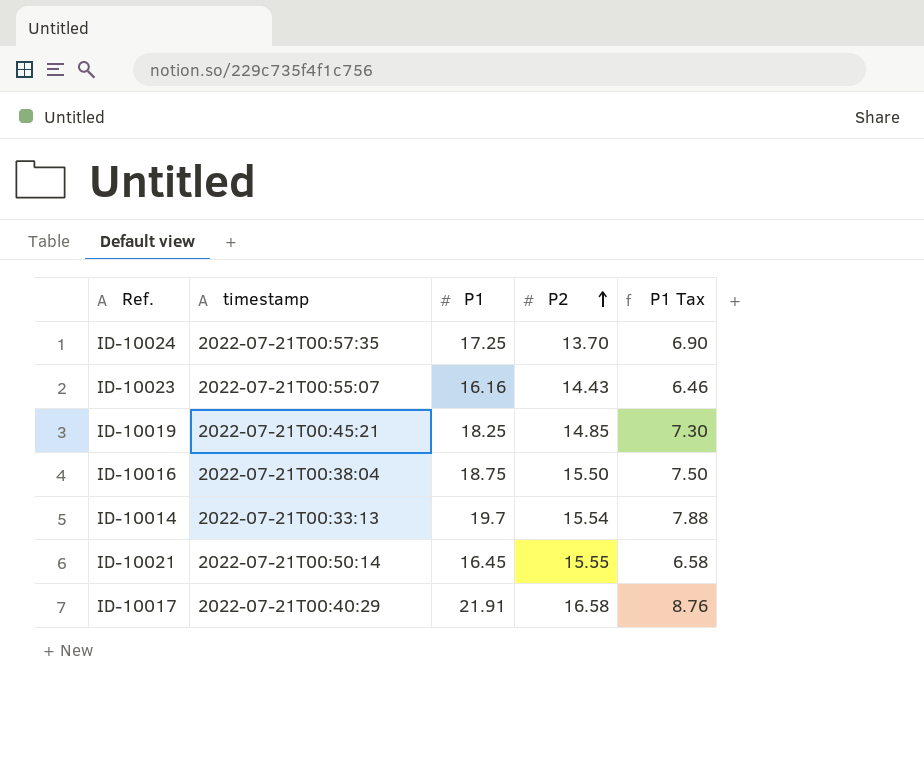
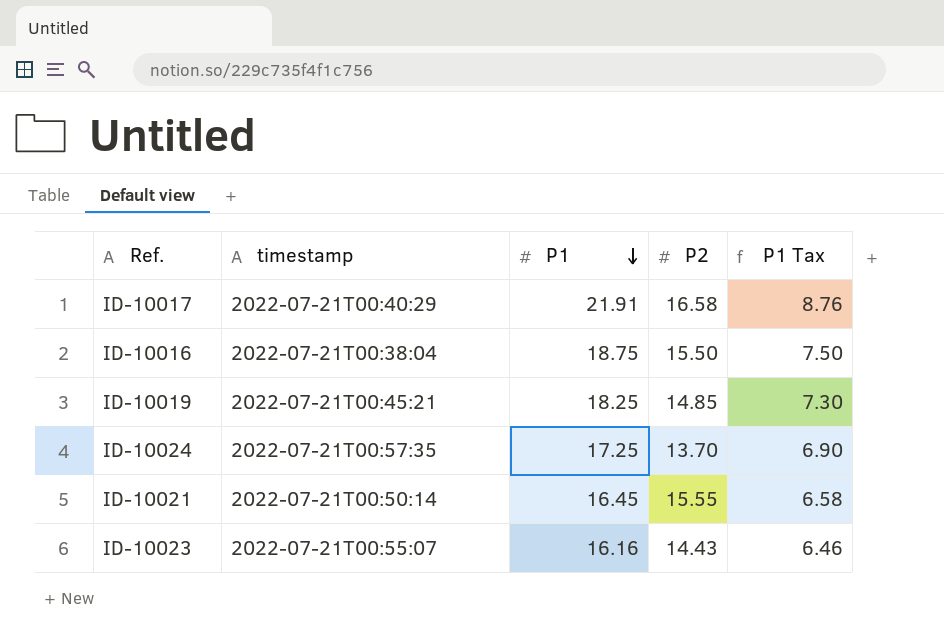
row order: P2 ascending -> P1 descending
row ID-10014: 2022-07-21T00:33:13 | 19.7 | 15.54 | 7.88 -> none

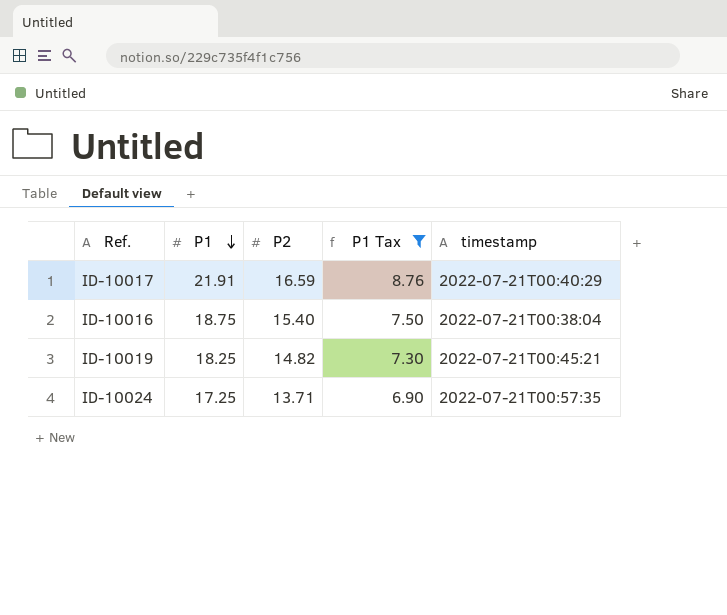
filter: none -> P1 Tax >= 6.90
column timestamp | position: 2 -> 5
ID-10017 | P2: 16.58 -> 16.59
ID-10016 | P2: 15.50 -> 15.40
ID-10019 | P2: 14.85 -> 14.82
ID-10024 | P2: 13.70 -> 13.71

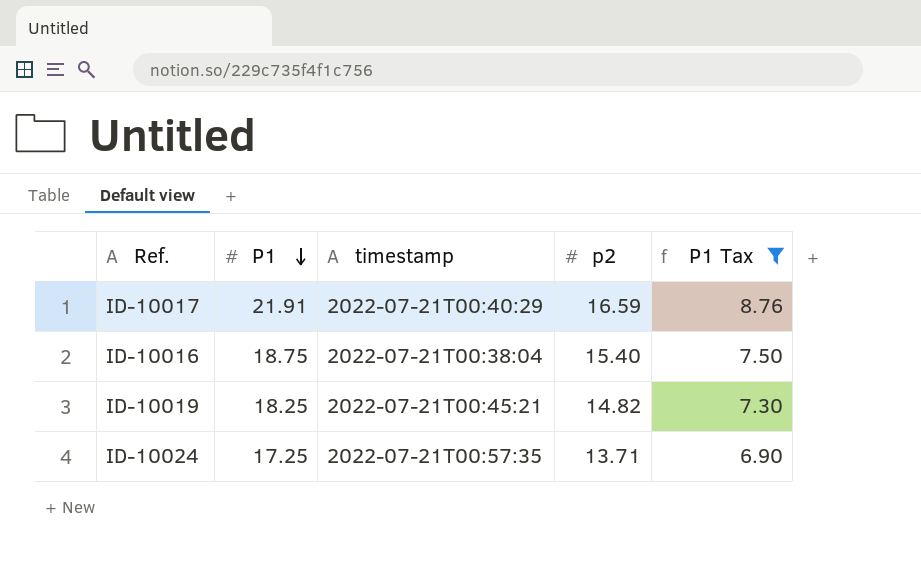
column timestamp | position: 5 -> 3
column name: P2 -> p2

